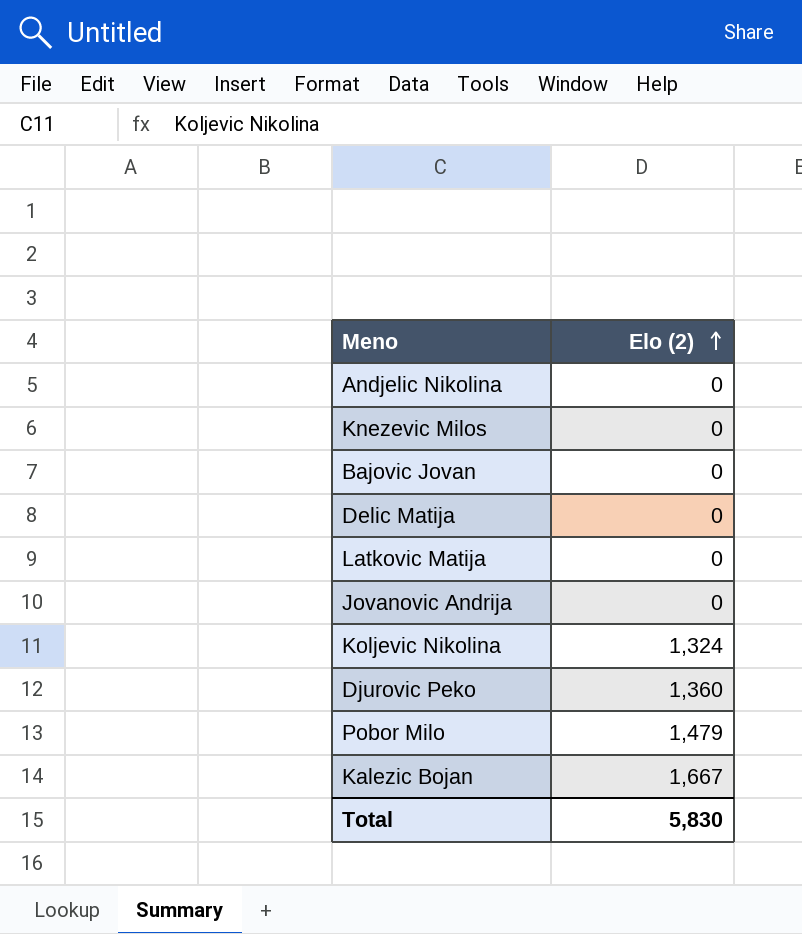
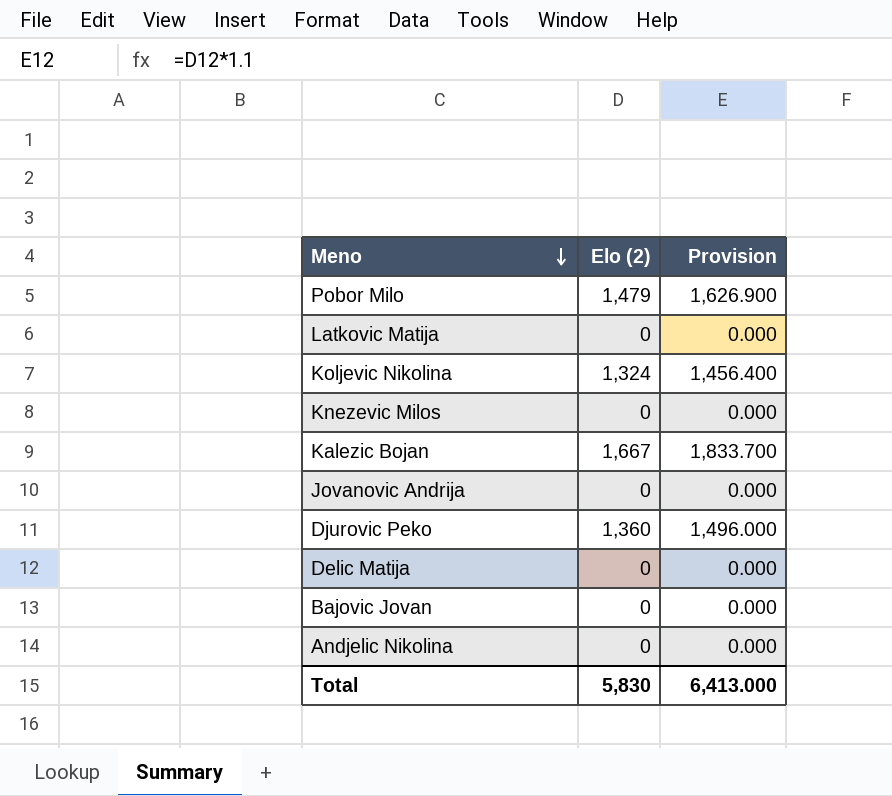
row order: Elo (2) ascending -> Meno descending
column Provision | formula: none -> [Elo (2)] * 1.1

